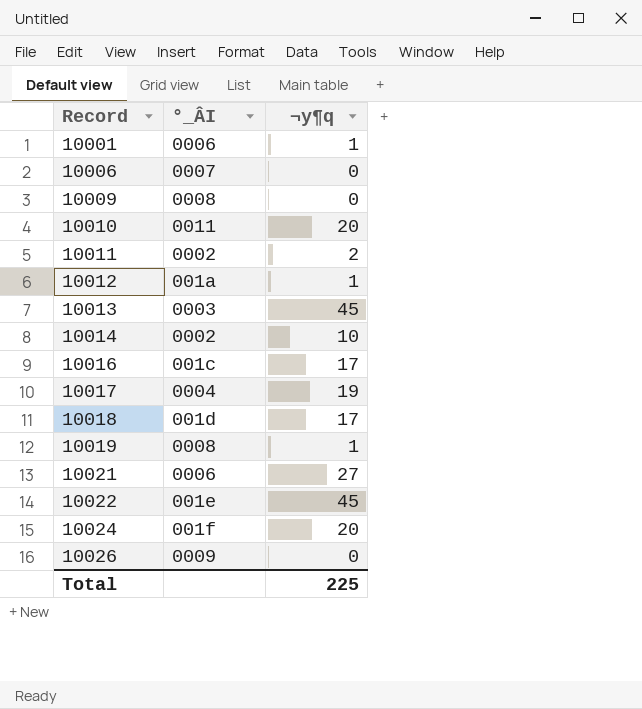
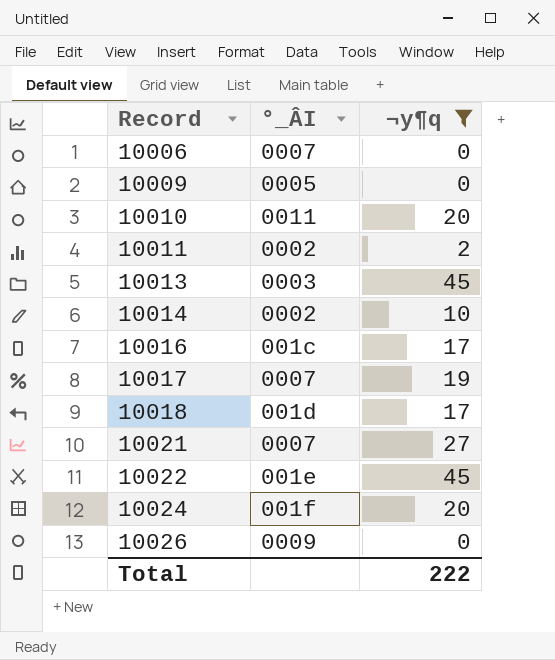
filter: none -> ¬y¶q != 1
10009 | °_ÂI: 0008 -> 0005
10017 | °_ÂI: 0004 -> 0007
10021 | °_ÂI: 0006 -> 0007
Total | ¬y¶q: 225 -> 222

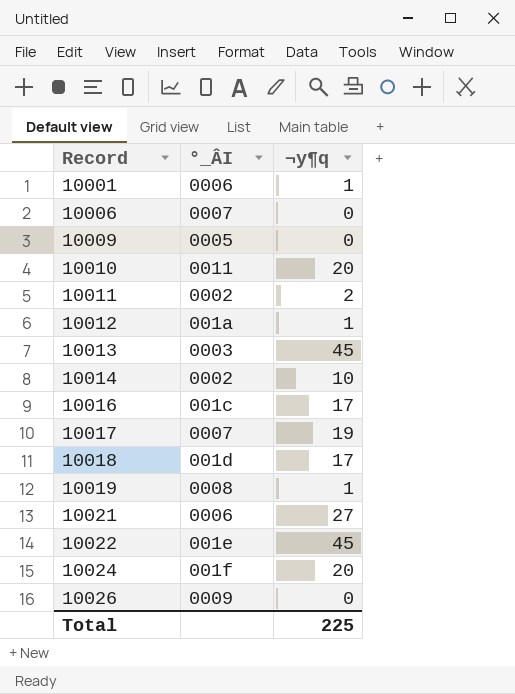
filter: ¬y¶q != 1 -> none
10021 | °_ÂI: 0007 -> 0006
Total | ¬y¶q: 222 -> 225

